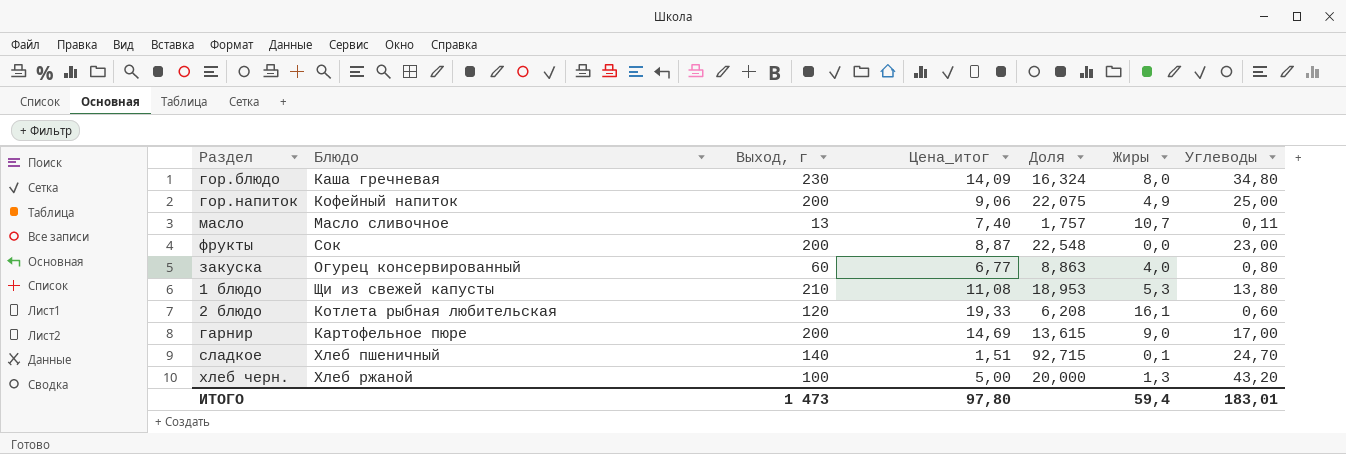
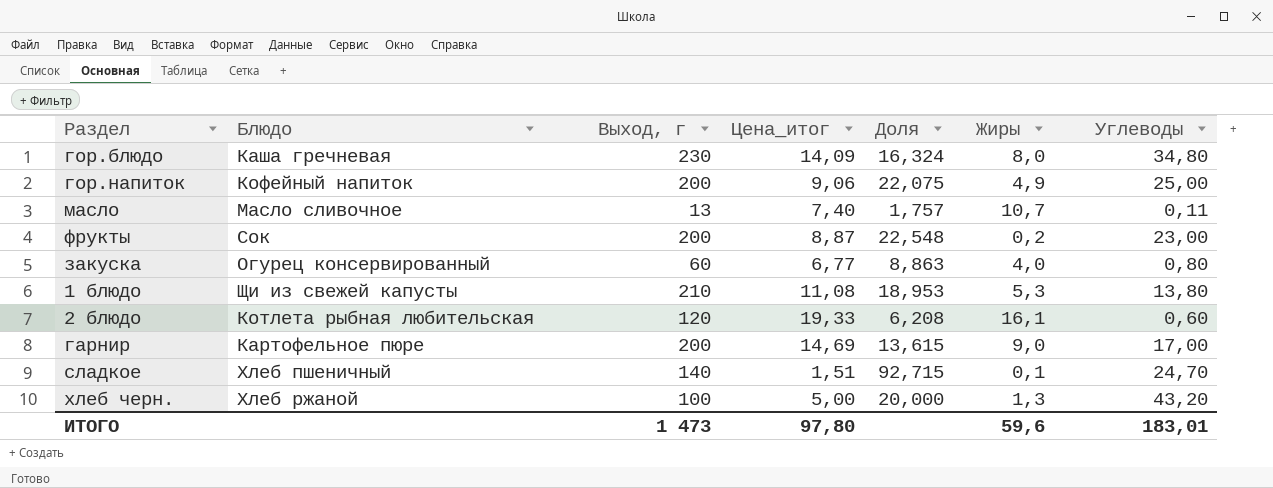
фрукты | Жиры: 0,0 -> 0,2
ИТОГО | Жиры: 59,4 -> 59,6

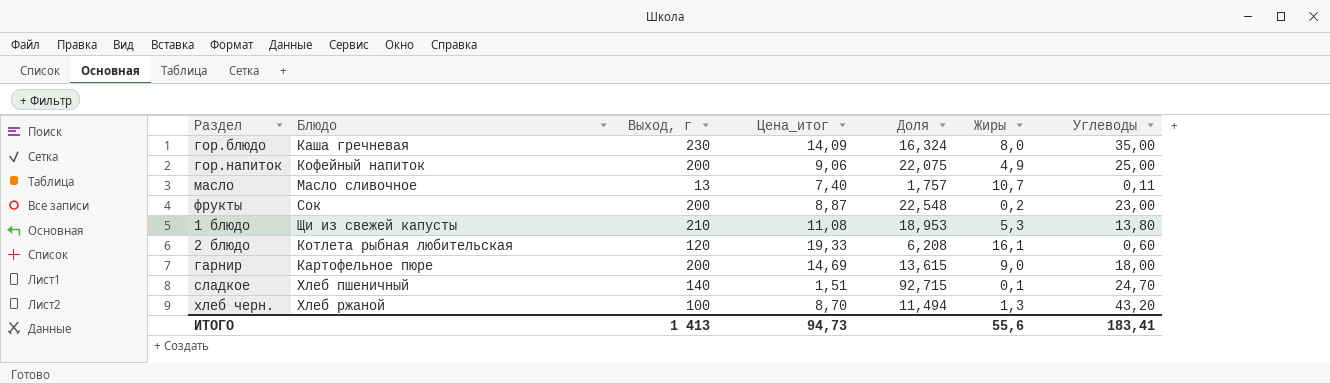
row закуска: Огурец консервированный | 60 | 6,77 | 8,863 | 4,0 | 0,80 -> none
гор.блюдо | Углеводы: 34,80 -> 35,00
гарнир | Углеводы: 17,00 -> 18,00
хлеб черн. | Цена_итог: 5,00 -> 8,70
хлеб черн. | Доля: 20,000 -> 11,494
ИТОГО | Выход, г: 1 473 -> 1 413
ИТОГО | Цена_итог: 97,80 -> 94,73
ИТОГО | Жиры: 59,6 -> 55,6
ИТОГО | Углеводы: 183,01 -> 183,41

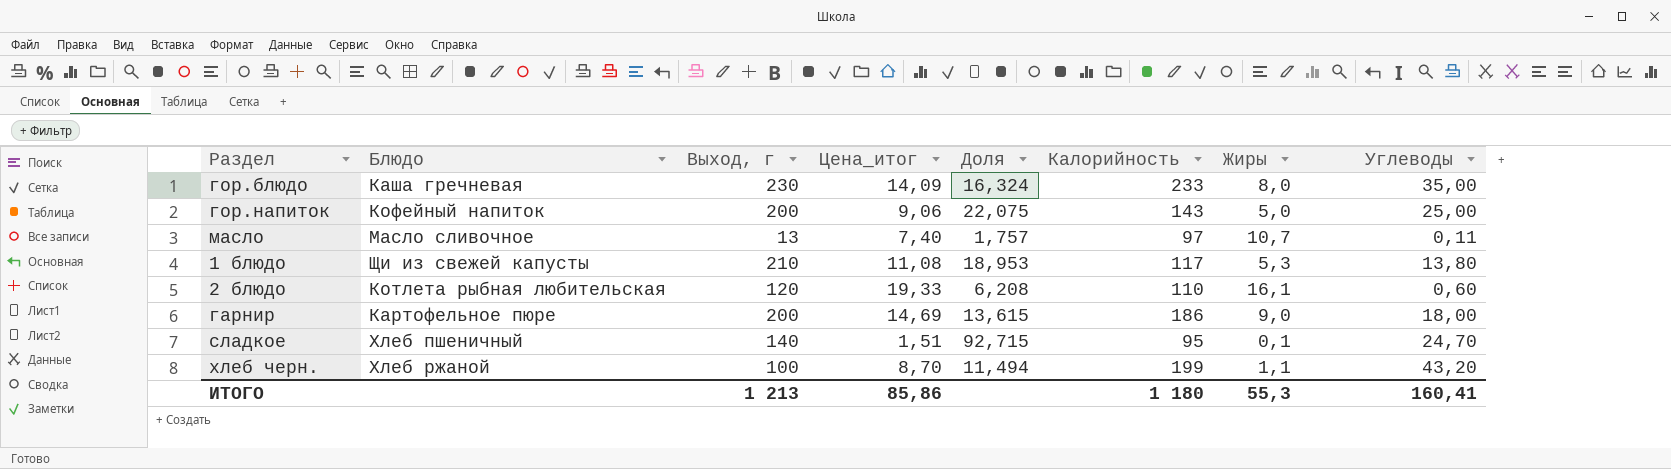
column Калорийность | position: none -> 6
row фрукты: Сок | 200 | 8,87 | 22,548 | 0,2 | 23,00 -> none
гор.напиток | Жиры: 4,9 -> 5,0
хлеб черн. | Жиры: 1,3 -> 1,1
ИТОГО | Выход, г: 1 413 -> 1 213
ИТОГО | Цена_итог: 94,73 -> 85,86
ИТОГО | Жиры: 55,6 -> 55,3
ИТОГО | Углеводы: 183,41 -> 160,41

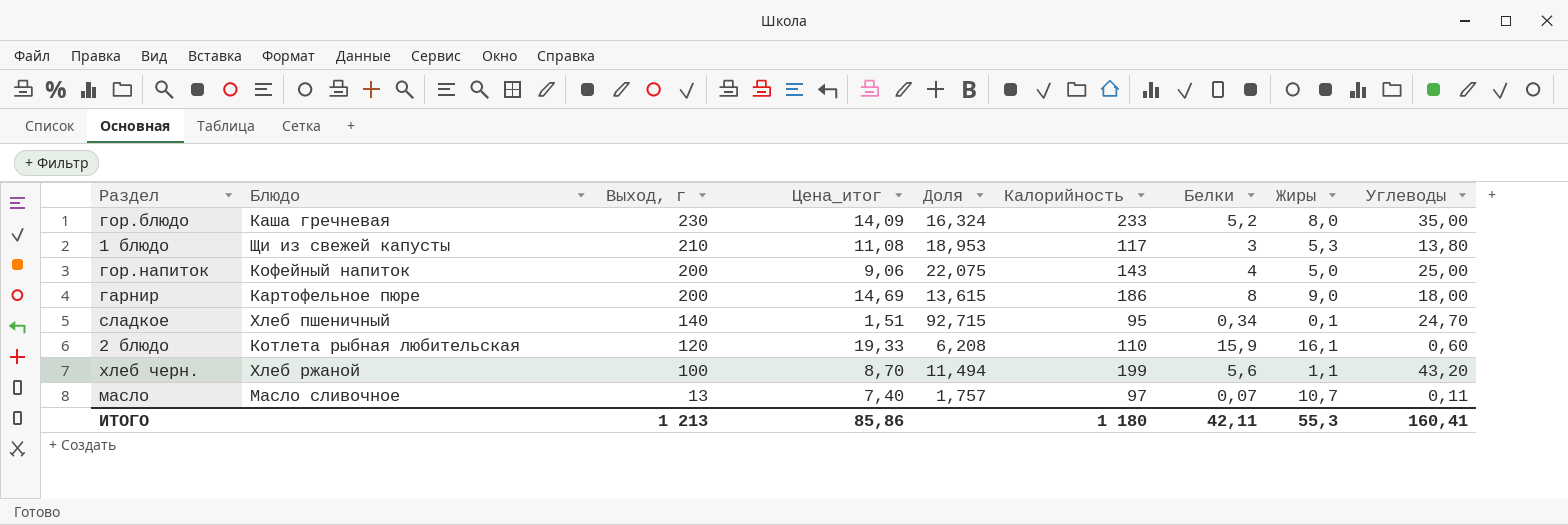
row order: none -> Выход, г descending
column Белки | position: none -> 7

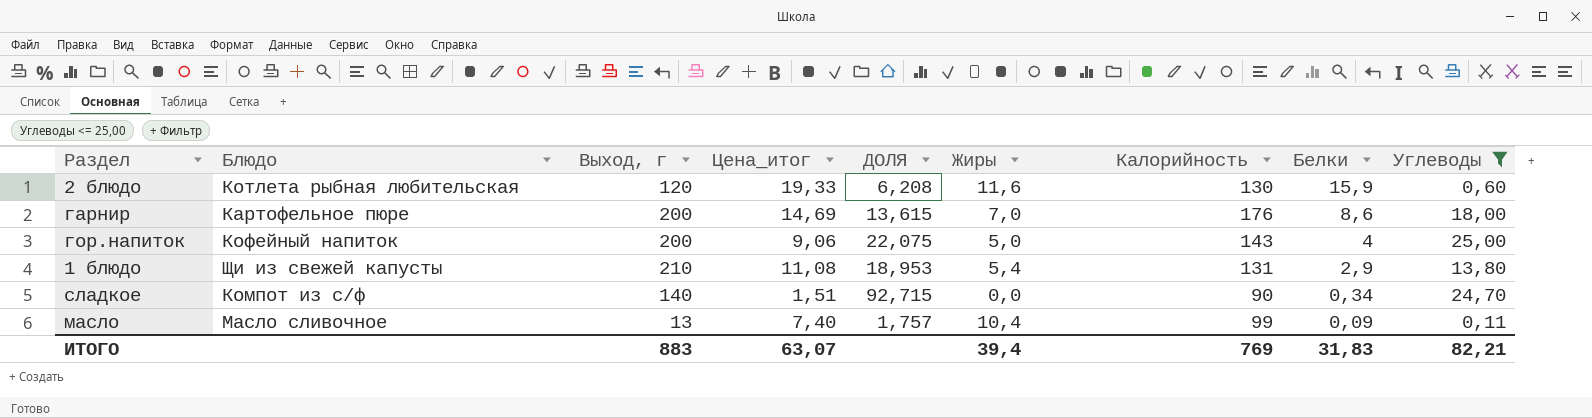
filter: none -> Углеводы <= 25,00
row order: Выход, г descending -> Белки descending
column name: Доля -> ДОЛЯ
column Жиры | position: 8 -> 6
2 блюдо | Жиры: 16,1 -> 11,6
2 блюдо | Калорийность: 110 -> 130
гарнир | Жиры: 9,0 -> 7,0
гарнир | Калорийность: 186 -> 176
гарнир | Белки: 8 -> 8,6
1 блюдо | Жиры: 5,3 -> 5,4
1 блюдо | Калорийность: 117 -> 131
1 блюдо | Белки: 3 -> 2,9
сладкое | Блюдо: Хлеб пшеничный -> Компот из с/ф
сладкое | Жиры: 0,1 -> 0,0
сладкое | Калорийность: 95 -> 90
масло | Жиры: 10,7 -> 10,4
масло | Калорийность: 97 -> 99
масло | Белки: 0,07 -> 0,09
ИТОГО | Выход, г: 1 213 -> 883
ИТОГО | Цена_итог: 85,86 -> 63,07
ИТОГО | Жиры: 55,3 -> 39,4
ИТОГО | Калорийность: 1 180 -> 769
ИТОГО | Белки: 42,11 -> 31,83
ИТОГО | Углеводы: 160,41 -> 82,21

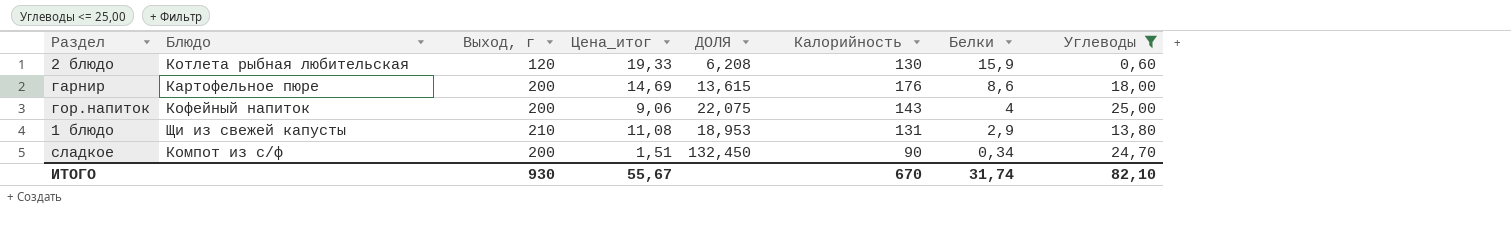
column Жиры | position: 6 -> none
row масло: Масло сливочное | 13 | 7,40 | 1,757 | 10,4 | 99 | 0,09 | 0,11 -> none
сладкое | Выход, г: 140 -> 200
сладкое | ДОЛЯ: 92,715 -> 132,450
ИТОГО | Выход, г: 883 -> 930
ИТОГО | Цена_итог: 63,07 -> 55,67
ИТОГО | Калорийность: 769 -> 670
ИТОГО | Белки: 31,83 -> 31,74
ИТОГО | Углеводы: 82,21 -> 82,10

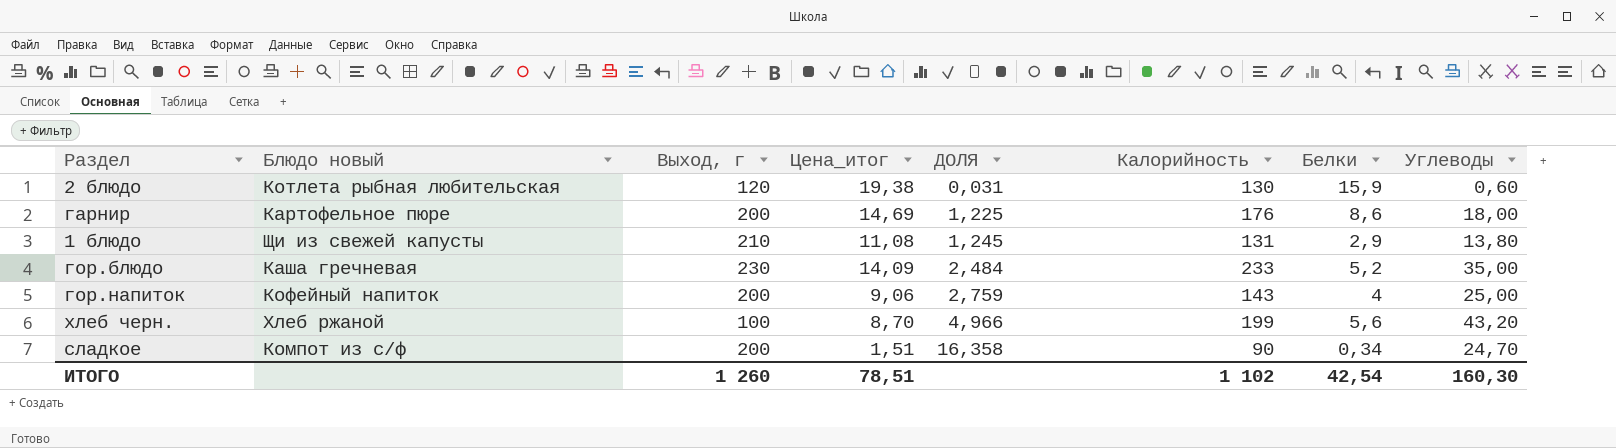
filter: Углеводы <= 25,00 -> none
row order: Белки descending -> ДОЛЯ ascending
column name: Блюдо -> Блюдо новый
column ДОЛЯ | formula: [Выход, г] / [Цена_итог] -> [Углеводы] / [Цена_итог]
2 блюдо | Цена_итог: 19,33 -> 19,38
ИТОГО | Выход, г: 930 -> 1 260
ИТОГО | Цена_итог: 55,67 -> 78,51
ИТОГО | Калорийность: 670 -> 1 102
ИТОГО | Белки: 31,74 -> 42,54
ИТОГО | Углеводы: 82,10 -> 160,30

